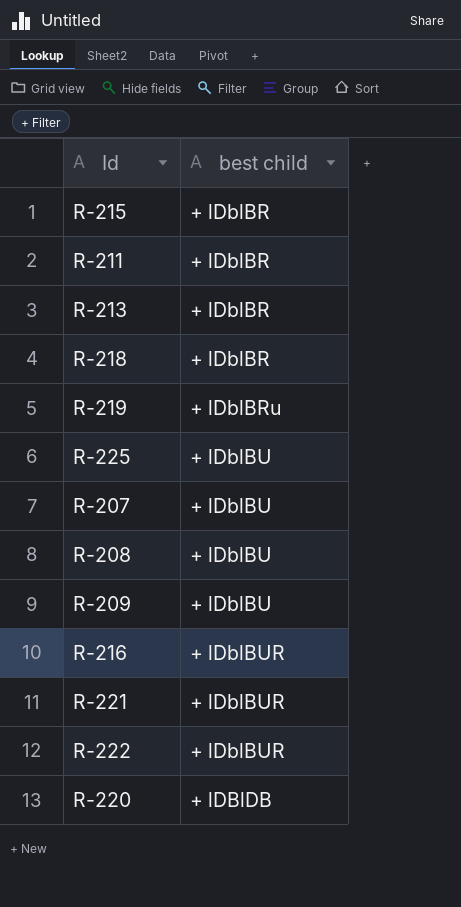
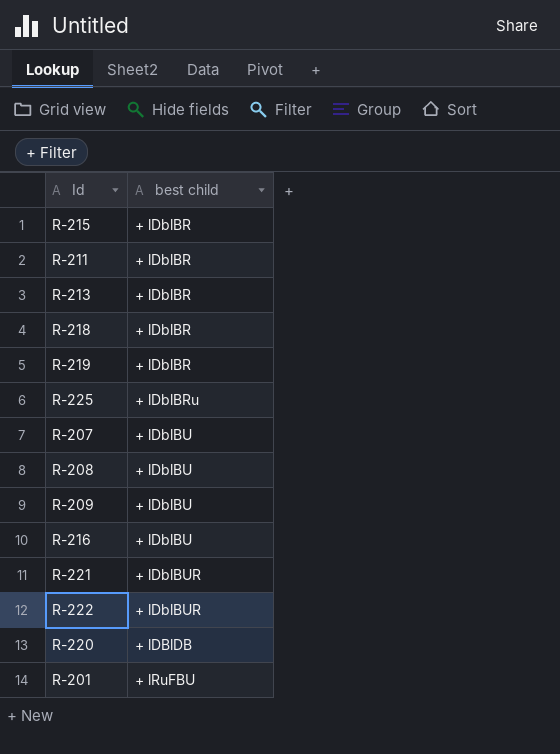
R-219 | best child: + lDblBRu -> + lDblBR
R-225 | best child: + lDblBU -> + lDblBRu
R-216 | best child: + lDblBUR -> + lDblBU
row R-201: none -> + lRuFBU

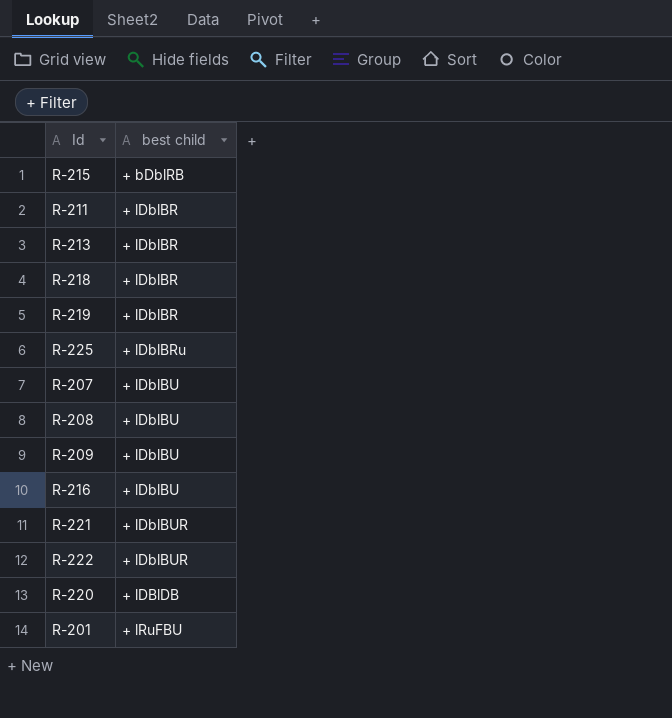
R-215 | best child: + lDblBR -> + bDblRB

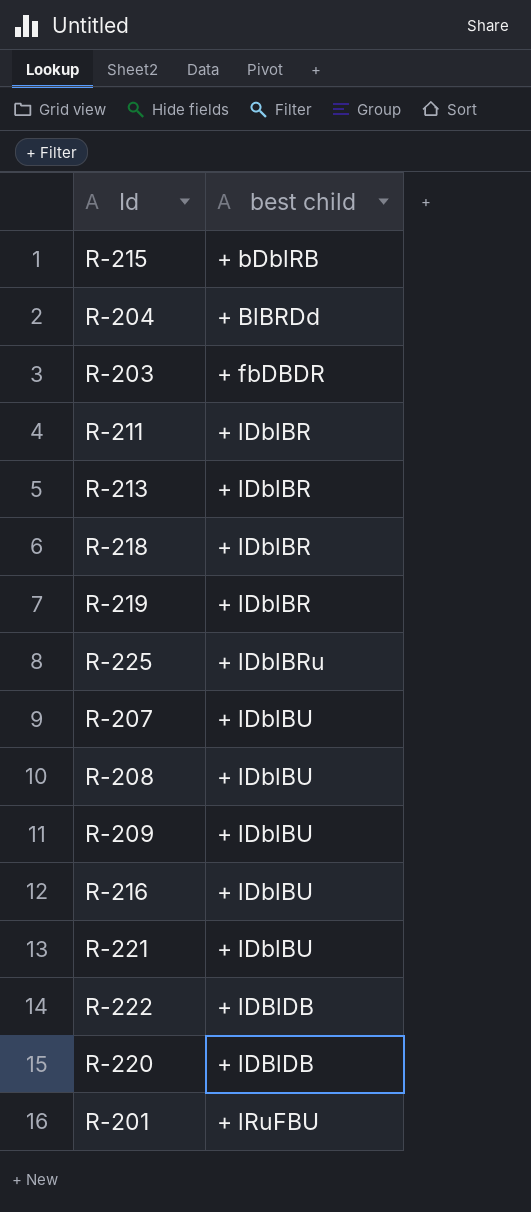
row R-204: none -> + BlBRDd
row R-203: none -> + fbDBDR
R-221 | best child: + lDblBUR -> + lDblBU
R-222 | best child: + lDblBUR -> + lDBlDB

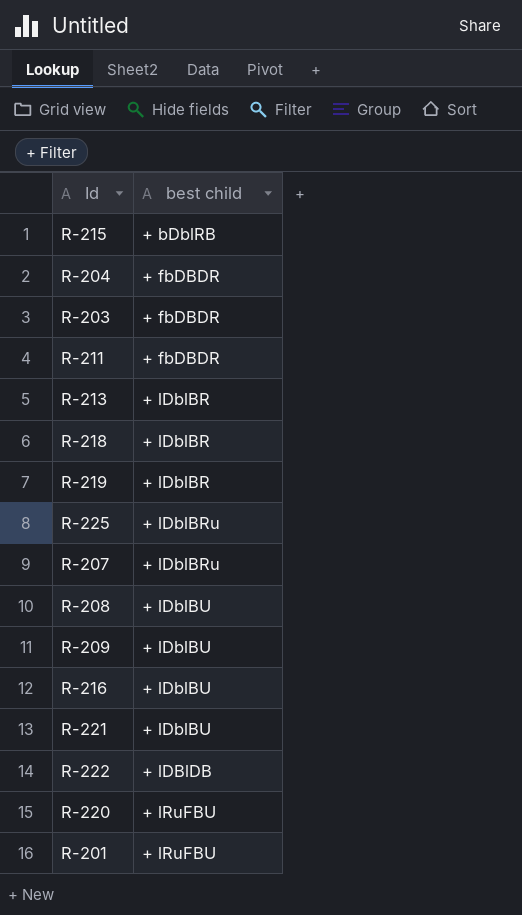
R-204 | best child: + BlBRDd -> + fbDBDR
R-211 | best child: + lDblBR -> + fbDBDR
R-207 | best child: + lDblBU -> + lDblBRu
R-220 | best child: + lDBlDB -> + lRuFBU

